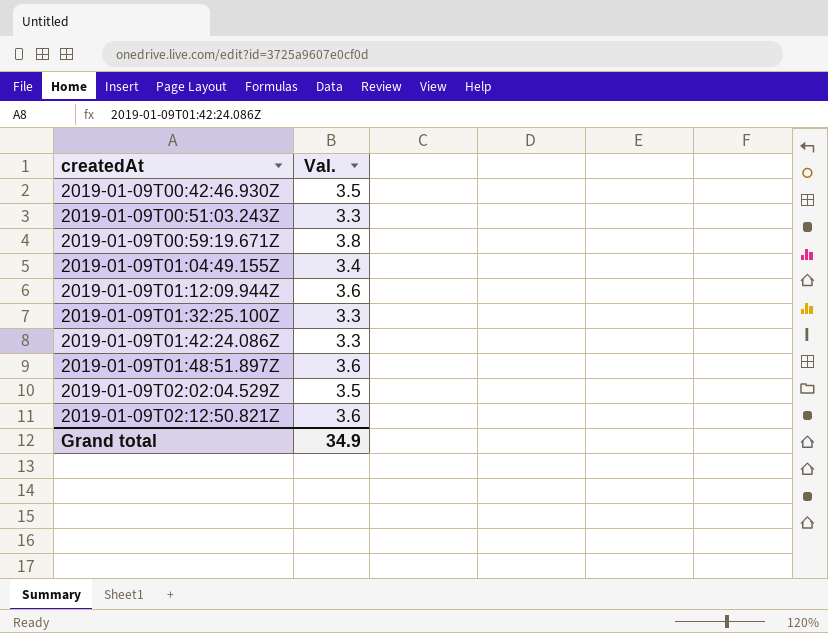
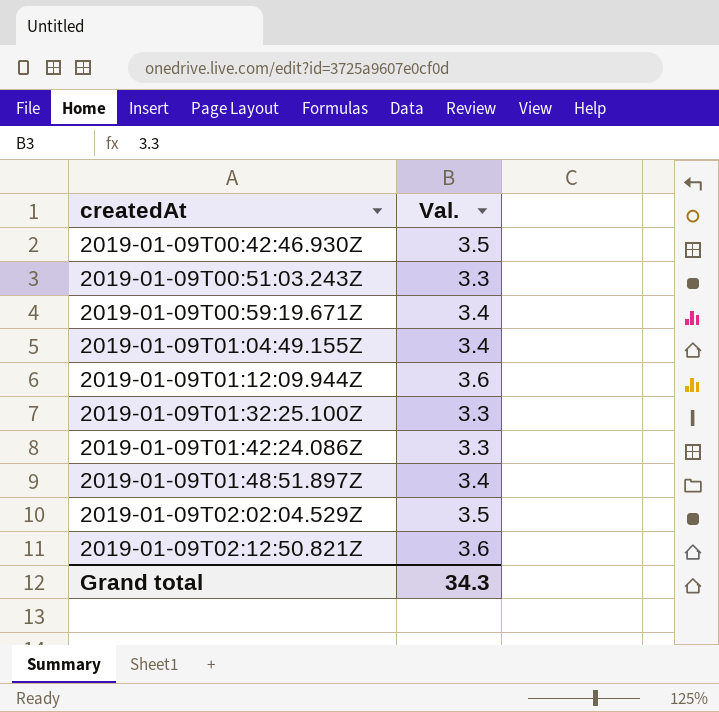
2019-01-09T00:59:19.671Z | Val.: 3.8 -> 3.4
2019-01-09T01:48:51.897Z | Val.: 3.6 -> 3.4
Grand total | Val.: 34.9 -> 34.3

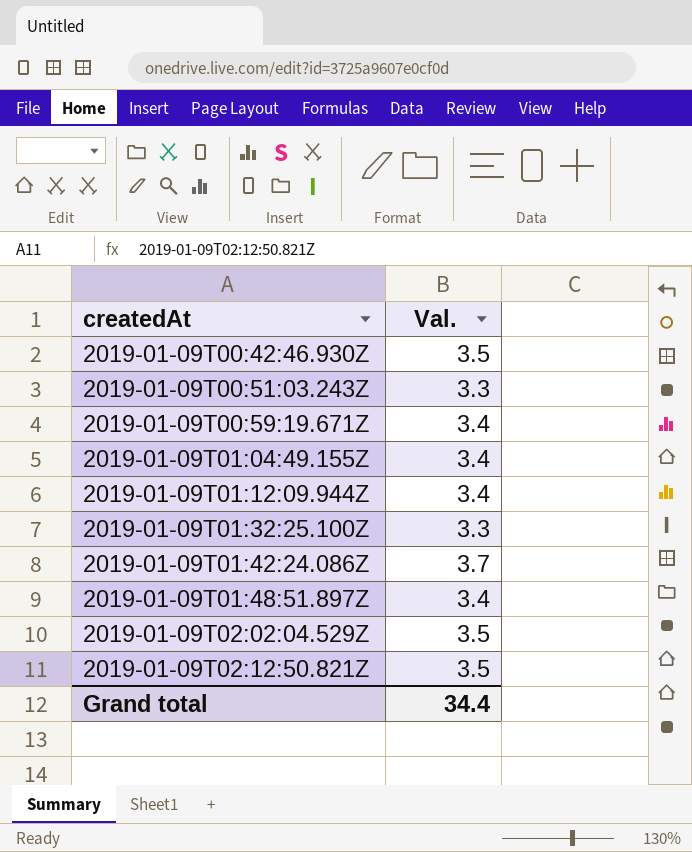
2019-01-09T01:12:09.944Z | Val.: 3.6 -> 3.4
2019-01-09T01:42:24.086Z | Val.: 3.3 -> 3.7
2019-01-09T02:12:50.821Z | Val.: 3.6 -> 3.5
Grand total | Val.: 34.3 -> 34.4

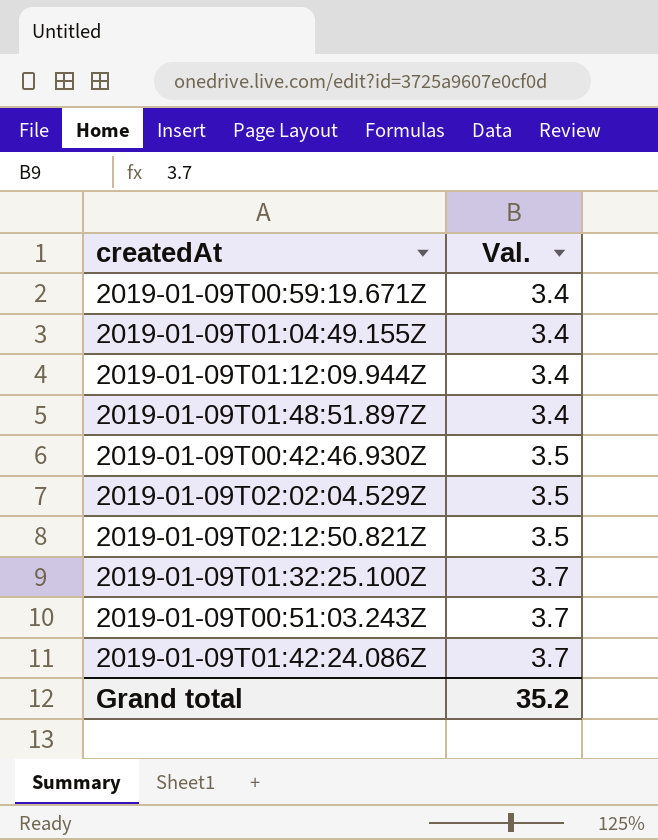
row order: createdAt ascending -> Val. ascending
2019-01-09T01:32:25.100Z | Val.: 3.3 -> 3.7
2019-01-09T00:51:03.243Z | Val.: 3.3 -> 3.7
Grand total | Val.: 34.4 -> 35.2

